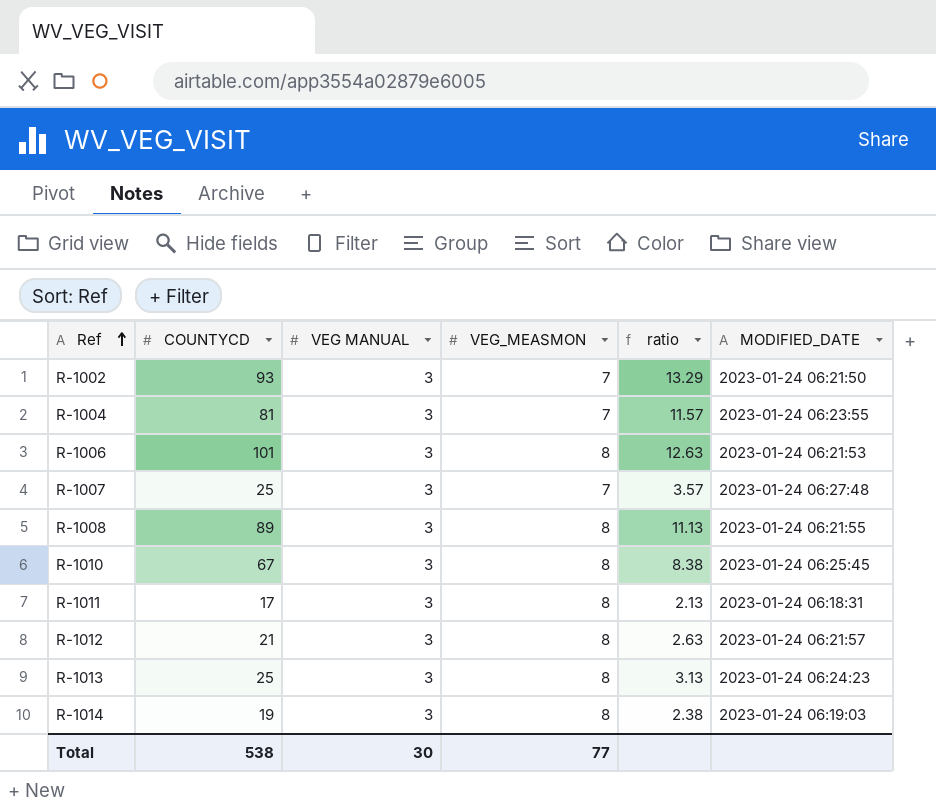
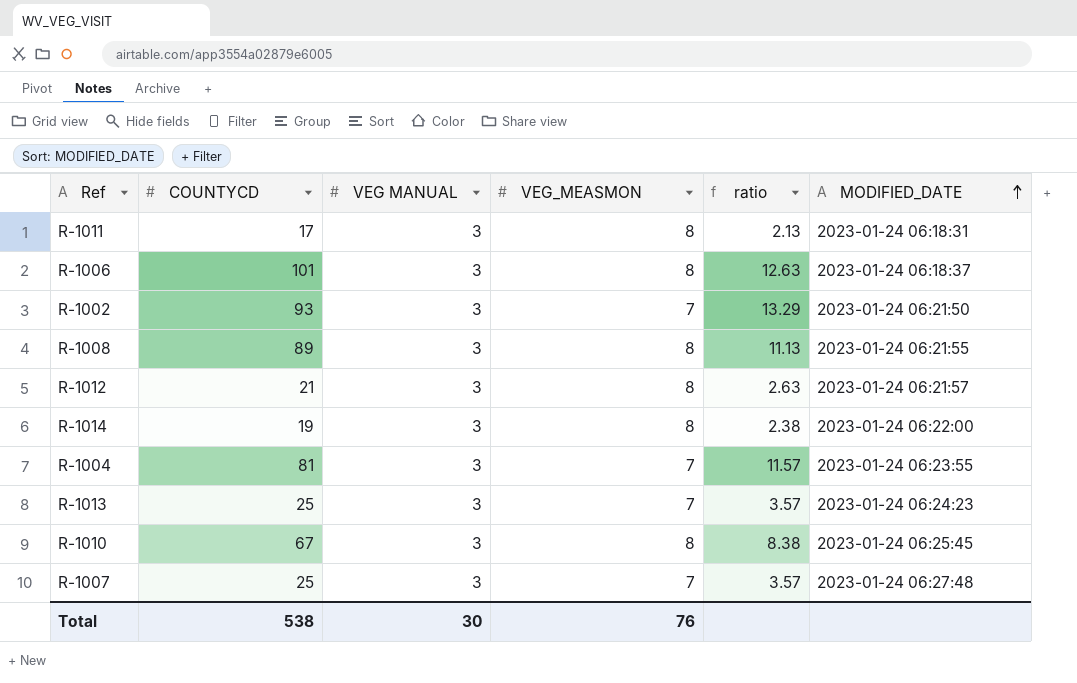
row order: Ref ascending -> MODIFIED_DATE ascending
R-1006 | MODIFIED_DATE: 2023-01-24 06:21:53 -> 2023-01-24 06:18:37
R-1014 | MODIFIED_DATE: 2023-01-24 06:19:03 -> 2023-01-24 06:22:00
R-1013 | VEG_MEASMON: 8 -> 7
R-1013 | ratio: 3.13 -> 3.57
Total | VEG_MEASMON: 77 -> 76

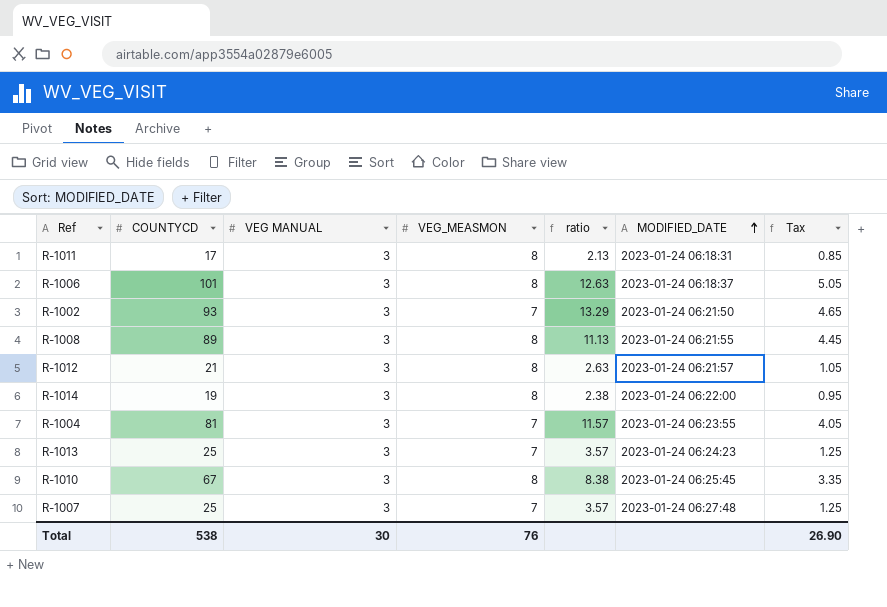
column Tax | formula: none -> [COUNTYCD] * 0.05

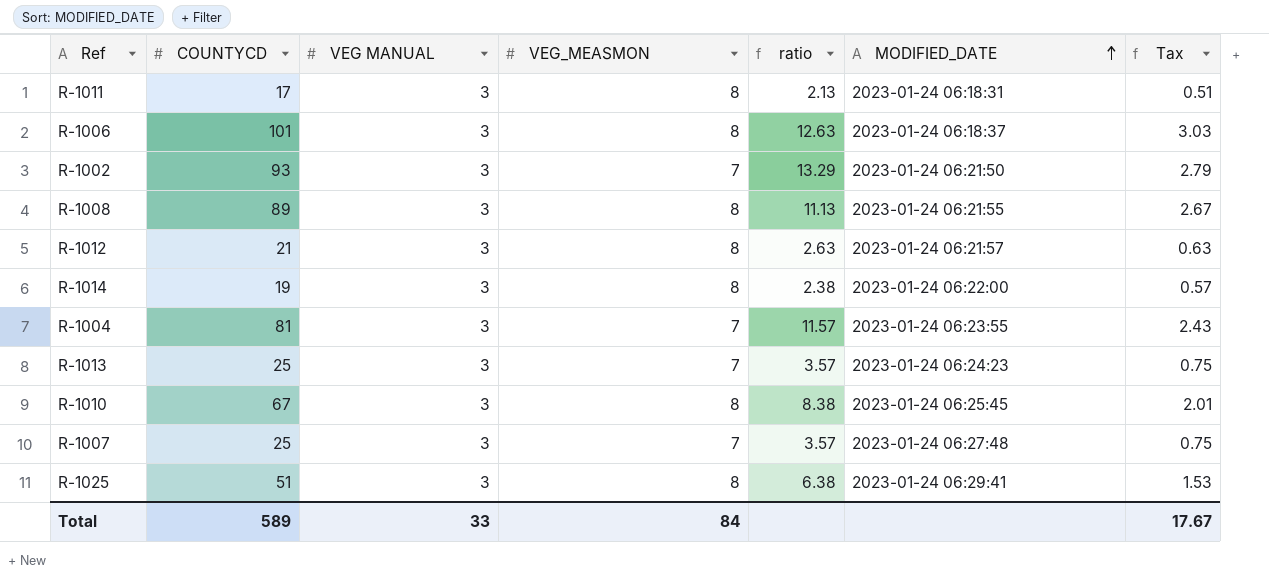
column Tax | formula: [COUNTYCD] * 0.05 -> [COUNTYCD] * 0.03
row R-1025: none -> 51 | 3 | 8 | 6.38 | 2023-01-24 06:29:41 | 1.53
Total | COUNTYCD: 538 -> 589
Total | VEG MANUAL: 30 -> 33
Total | VEG_MEASMON: 76 -> 84
Total | Tax: 26.90 -> 17.67

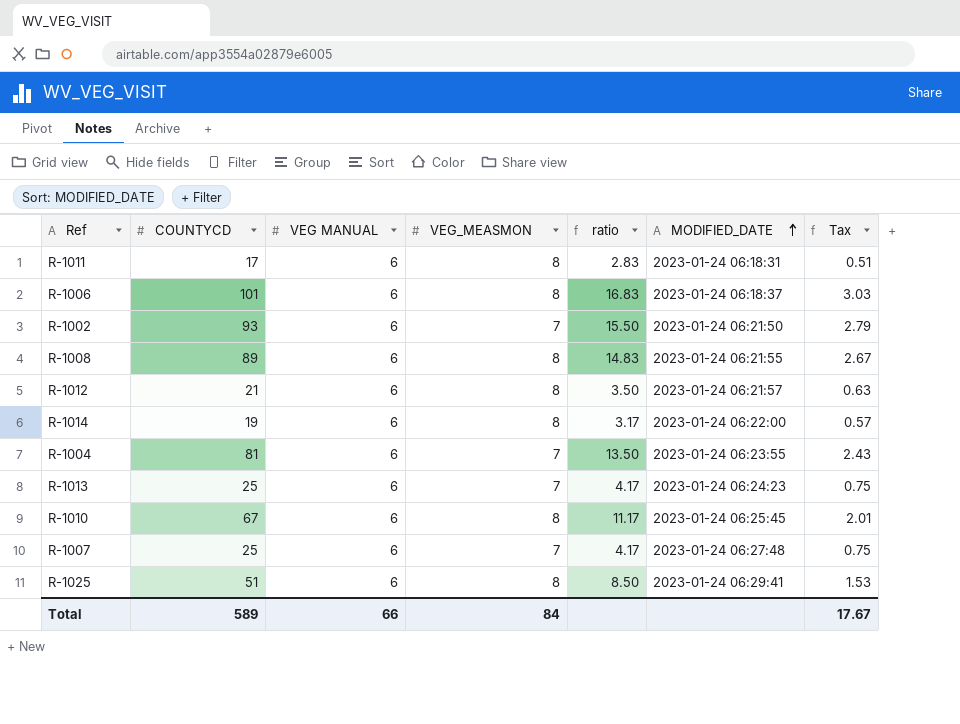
column ratio | formula: [COUNTYCD] / [VEG_MEASMON] -> [COUNTYCD] / [VEG MANUAL]
R-1011 | VEG MANUAL: 3 -> 6
R-1006 | VEG MANUAL: 3 -> 6
R-1002 | VEG MANUAL: 3 -> 6
R-1008 | VEG MANUAL: 3 -> 6
R-1012 | VEG MANUAL: 3 -> 6
R-1014 | VEG MANUAL: 3 -> 6
R-1004 | VEG MANUAL: 3 -> 6
R-1013 | VEG MANUAL: 3 -> 6
R-1010 | VEG MANUAL: 3 -> 6
R-1007 | VEG MANUAL: 3 -> 6
R-1025 | VEG MANUAL: 3 -> 6
Total | VEG MANUAL: 33 -> 66

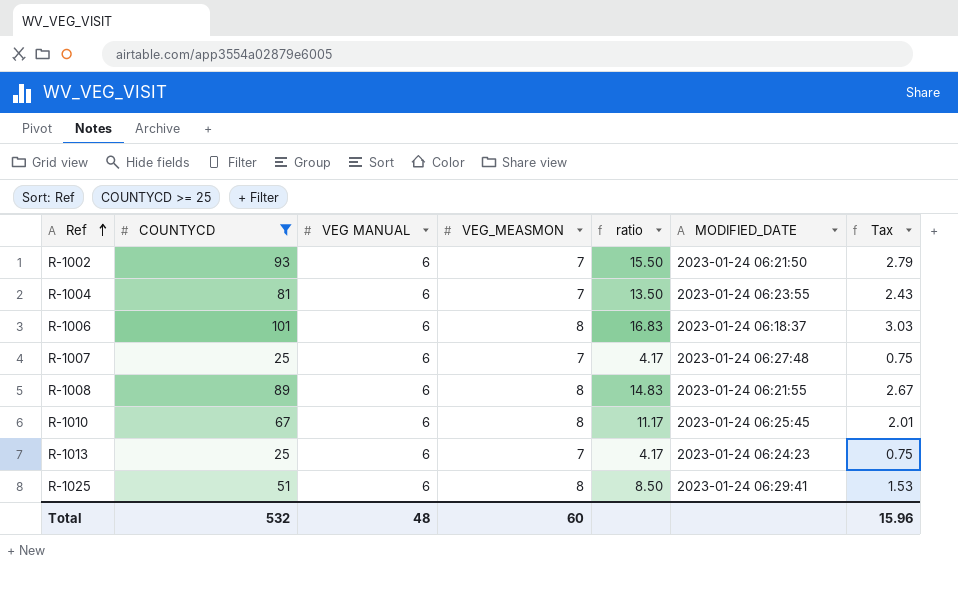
filter: none -> COUNTYCD >= 25
row order: MODIFIED_DATE ascending -> Ref ascending
Total | COUNTYCD: 589 -> 532
Total | VEG MANUAL: 66 -> 48
Total | VEG_MEASMON: 84 -> 60
Total | Tax: 17.67 -> 15.96

